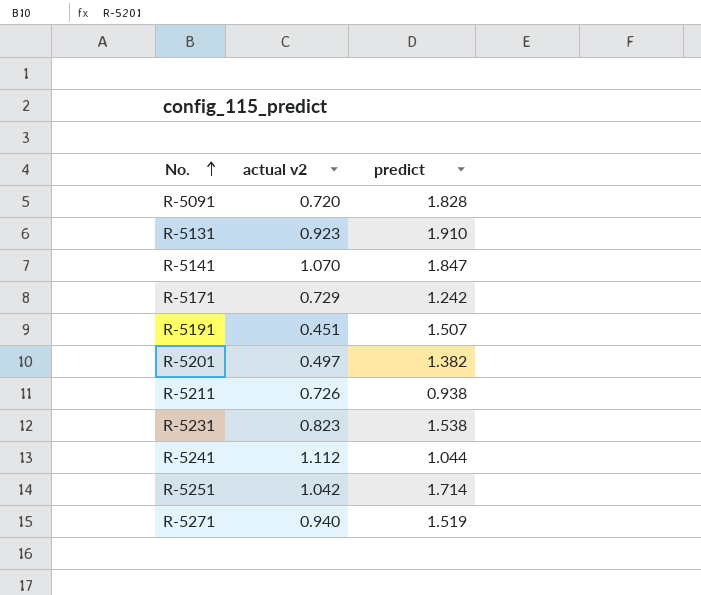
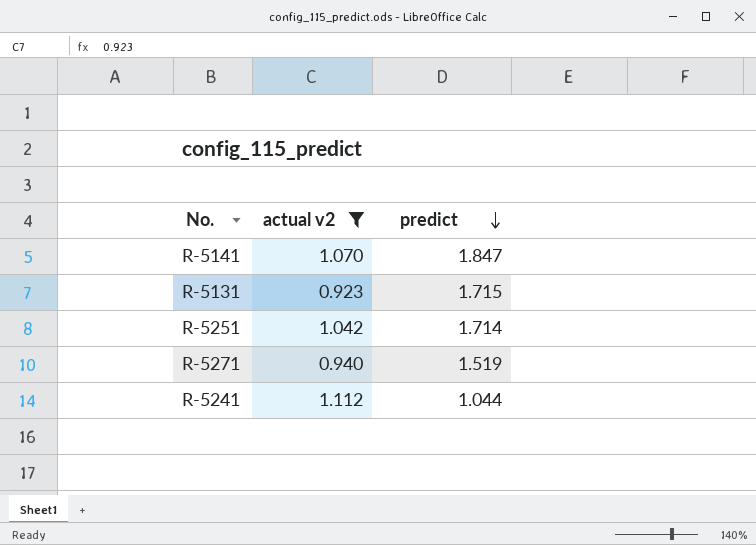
filter: none -> actual v2 >= 0.923
row order: No. ascending -> predict descending
R-5131 | predict: 1.910 -> 1.715

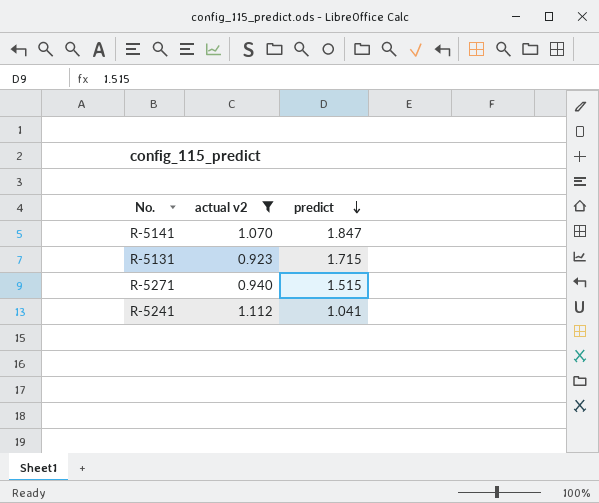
row R-5251: 1.042 | 1.714 -> none
R-5271 | predict: 1.519 -> 1.515
R-5241 | predict: 1.044 -> 1.041

